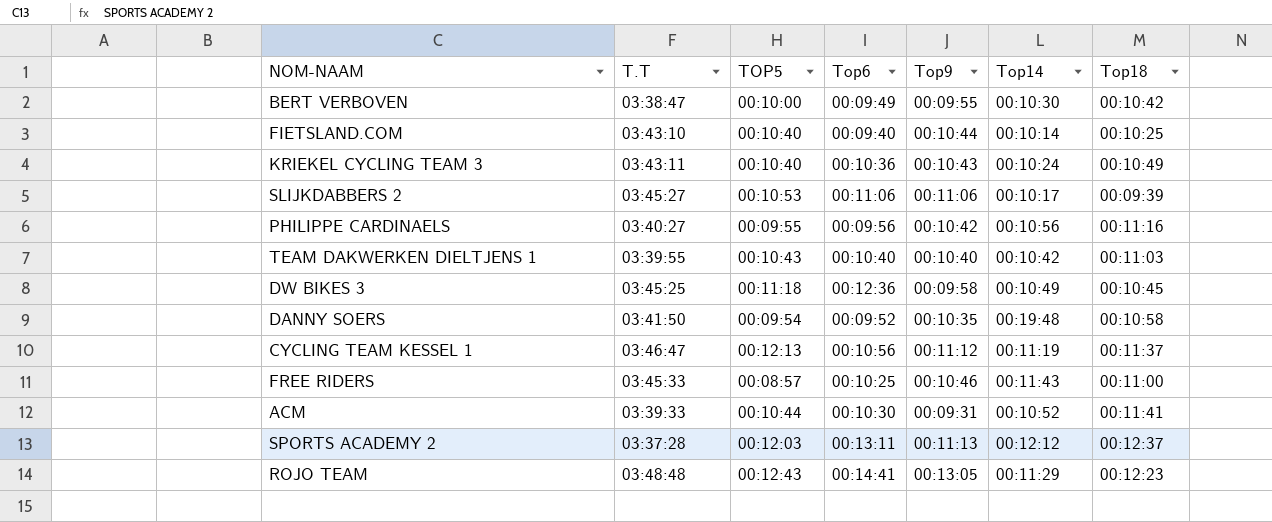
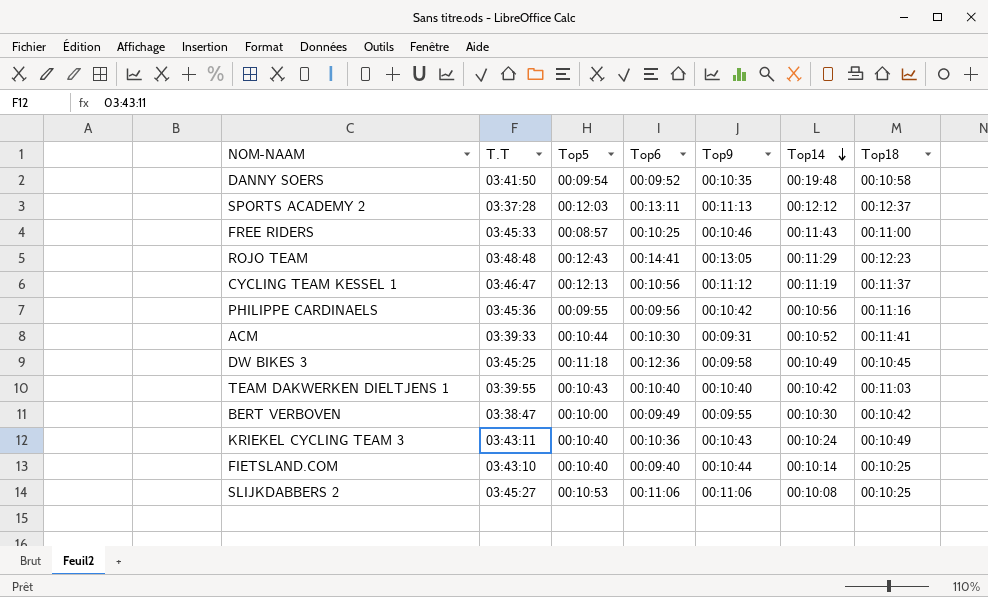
row order: none -> Top14 descending
column name: TOP5 -> Top5
PHILIPPE CARDINAELS | T.T: 03:40:27 -> 03:45:36
SLIJKDABBERS 2 | Top14: 00:10:17 -> 00:10:08
SLIJKDABBERS 2 | Top18: 00:09:39 -> 00:10:25

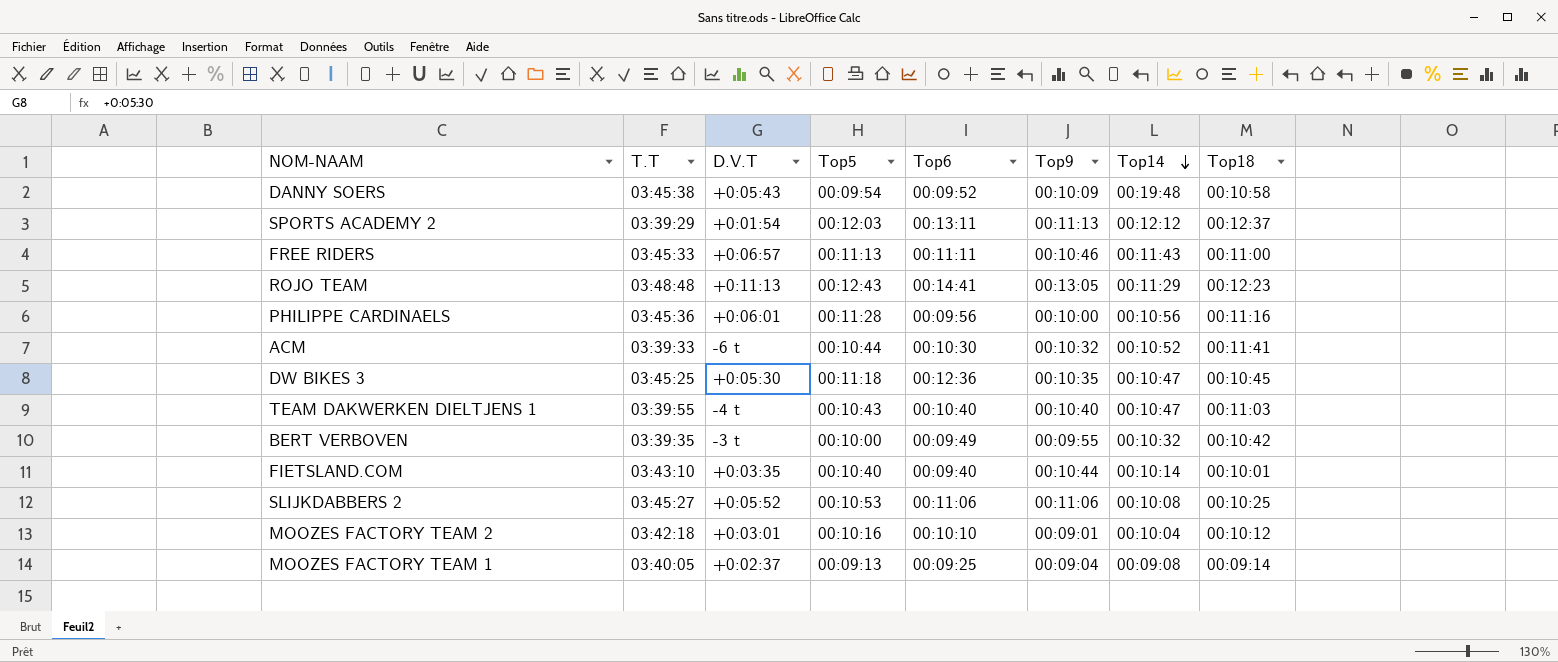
column D.V.T | position: none -> 3
row CYCLING TEAM KESSEL 1: 03:46:47 | 00:12:13 | 00:10:56 | 00:11:12 | 00:11:19 | 00:11:37 -> none
row KRIEKEL CYCLING TEAM 3: 03:43:11 | 00:10:40 | 00:10:36 | 00:10:43 | 00:10:24 | 00:10:49 -> none
DANNY SOERS | T.T: 03:41:50 -> 03:45:38
DANNY SOERS | Top9: 00:10:35 -> 00:10:09
SPORTS ACADEMY 2 | T.T: 03:37:28 -> 03:39:29
FREE RIDERS | Top5: 00:08:57 -> 00:11:13
FREE RIDERS | Top6: 00:10:25 -> 00:11:11
PHILIPPE CARDINAELS | Top5: 00:09:55 -> 00:11:28
PHILIPPE CARDINAELS | Top9: 00:10:42 -> 00:10:00
ACM | Top9: 00:09:31 -> 00:10:32
DW BIKES 3 | Top9: 00:09:58 -> 00:10:35
DW BIKES 3 | Top14: 00:10:49 -> 00:10:47
TEAM DAKWERKEN DIELTJENS 1 | Top14: 00:10:42 -> 00:10:47
BERT VERBOVEN | T.T: 03:38:47 -> 03:39:35
BERT VERBOVEN | Top14: 00:10:30 -> 00:10:32
FIETSLAND.COM | Top18: 00:10:25 -> 00:10:01
row MOOZES FACTORY TEAM 2: none -> 03:42:18 | +0:03:01 | 00:10:16 | 00:10:10 | 00:09:01 | 00:10:04 | 00:10:12
row MOOZES FACTORY TEAM 1: none -> 03:40:05 | +0:02:37 | 00:09:13 | 00:09:25 | 00:09:04 | 00:09:08 | 00:09:14

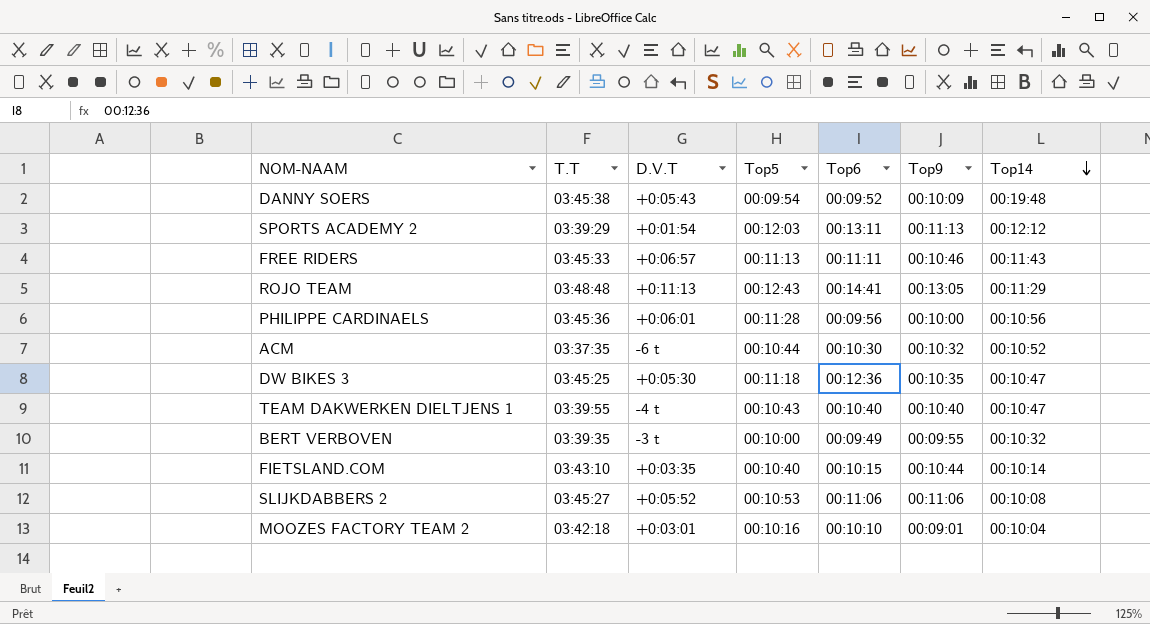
column Top18 | position: 8 -> none
row MOOZES FACTORY TEAM 1: 03:40:05 | +0:02:37 | 00:09:13 | 00:09:25 | 00:09:04 | 00:09:08 | 00:09:14 -> none
ACM | T.T: 03:39:33 -> 03:37:35
FIETSLAND.COM | Top6: 00:09:40 -> 00:10:15

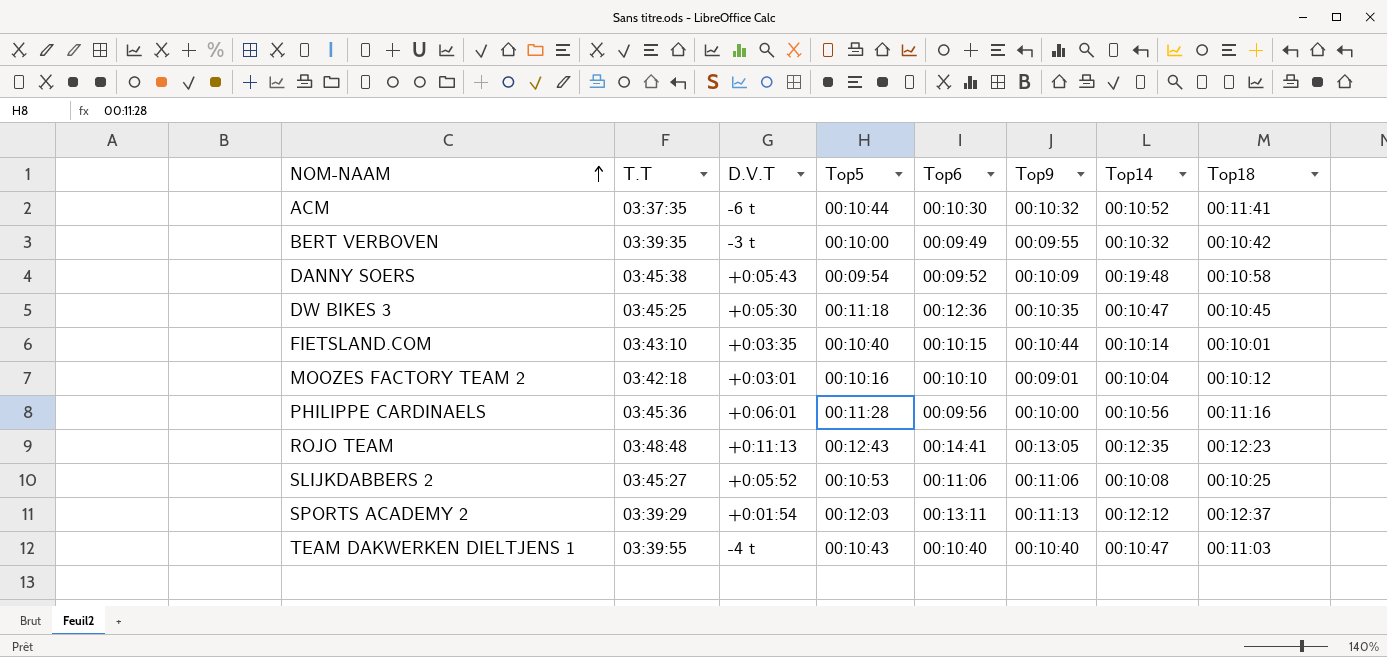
row order: Top14 descending -> NOM-NAAM ascending
column Top18 | position: none -> 8
row FREE RIDERS: 03:45:33 | +0:06:57 | 00:11:13 | 00:11:11 | 00:10:46 | 00:11:43 -> none
ROJO TEAM | Top14: 00:11:29 -> 00:12:35

